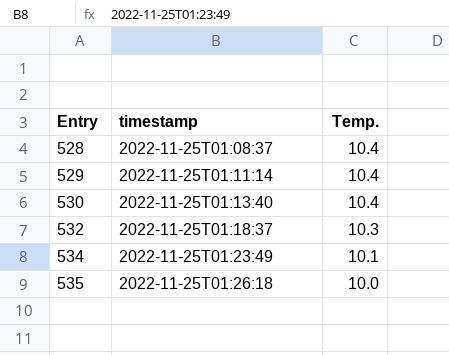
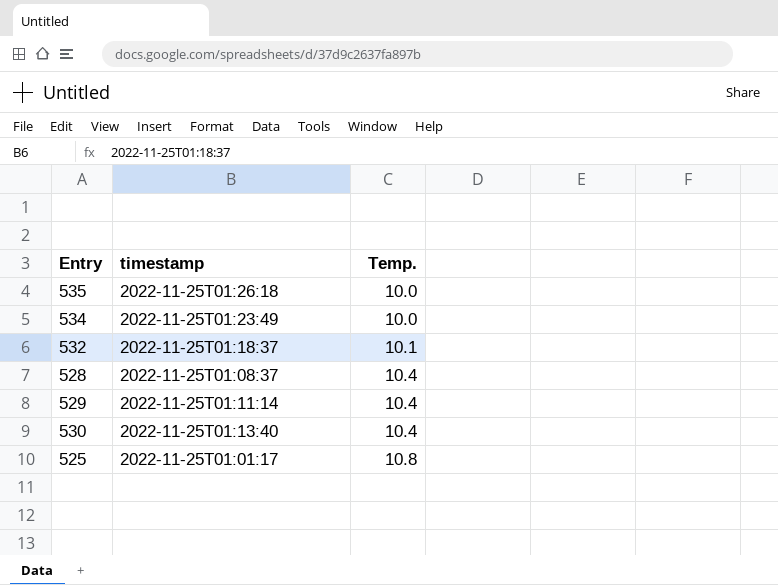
row order: Entry ascending -> Temp. ascending
534 | Temp.: 10.1 -> 10.0
532 | Temp.: 10.3 -> 10.1
row 525: none -> 2022-11-25T01:01:17 | 10.8

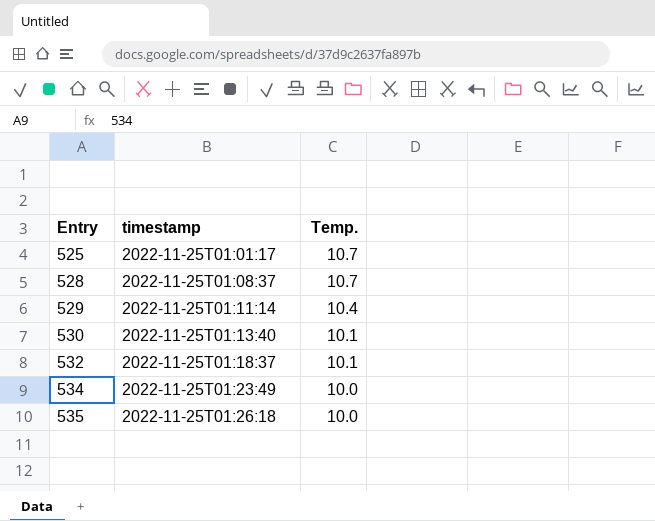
row order: Temp. ascending -> Entry ascending
525 | Temp.: 10.8 -> 10.7
528 | Temp.: 10.4 -> 10.7
530 | Temp.: 10.4 -> 10.1

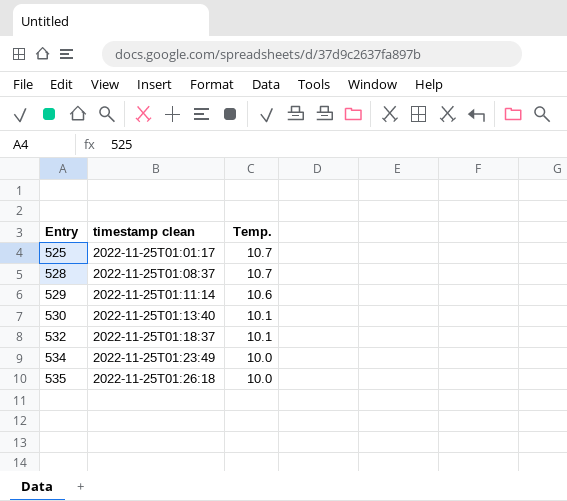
column name: timestamp -> timestamp clean
529 | Temp.: 10.4 -> 10.6

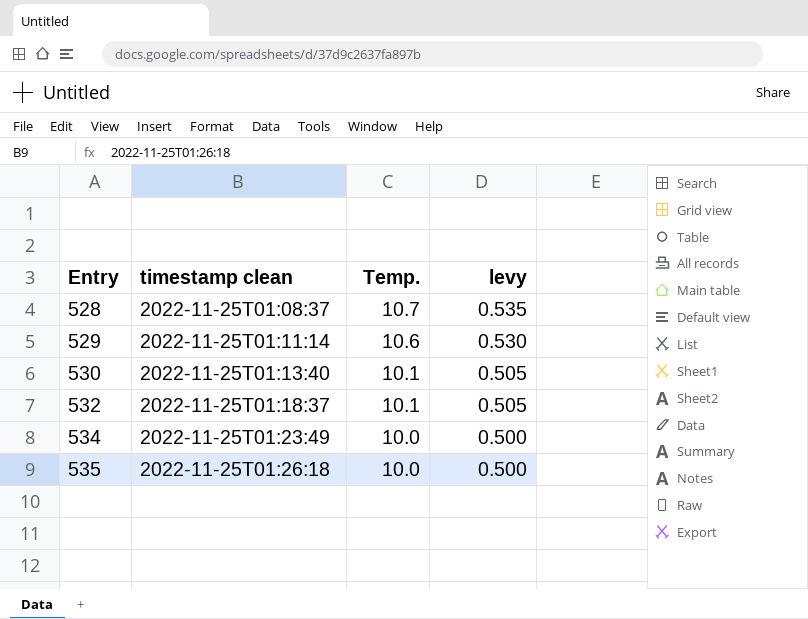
column levy | formula: none -> [Temp.] * 0.05
row 525: 2022-11-25T01:01:17 | 10.7 -> none

